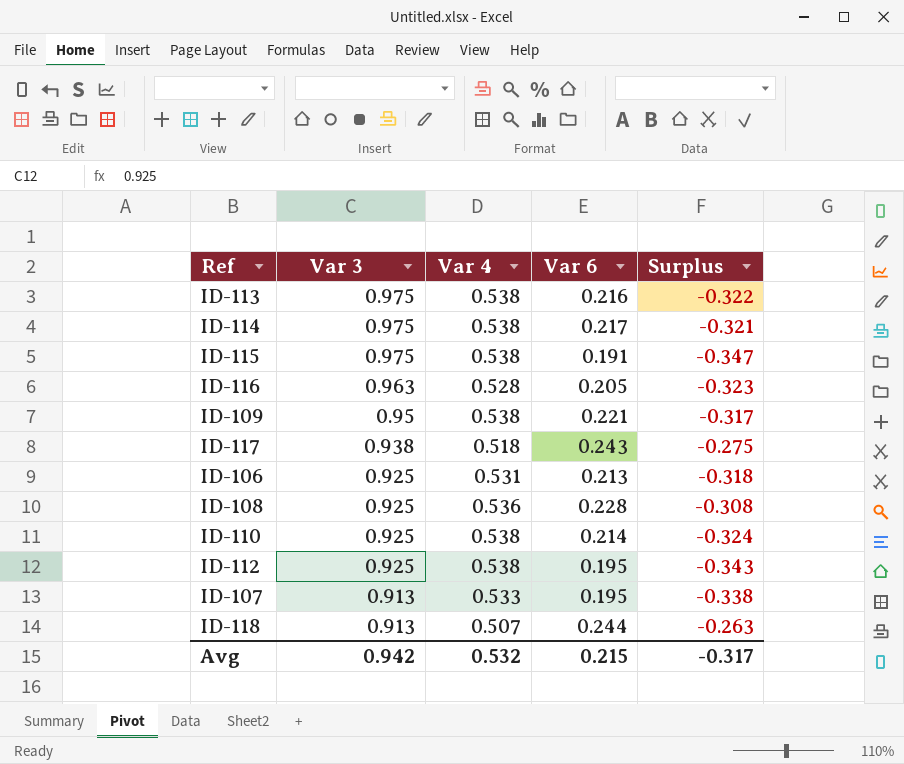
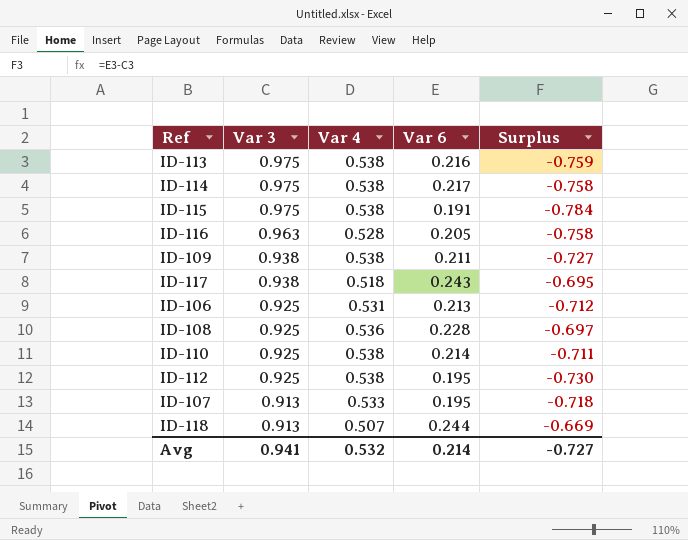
column Surplus | formula: [Var 6] - [Var 4] -> [Var 6] - [Var 3]
ID-109 | Var 3: 0.95 -> 0.938
ID-109 | Var 6: 0.221 -> 0.211
Avg | Var 3: 0.942 -> 0.941
Avg | Var 6: 0.215 -> 0.214
Avg | Surplus: -0.317 -> -0.727

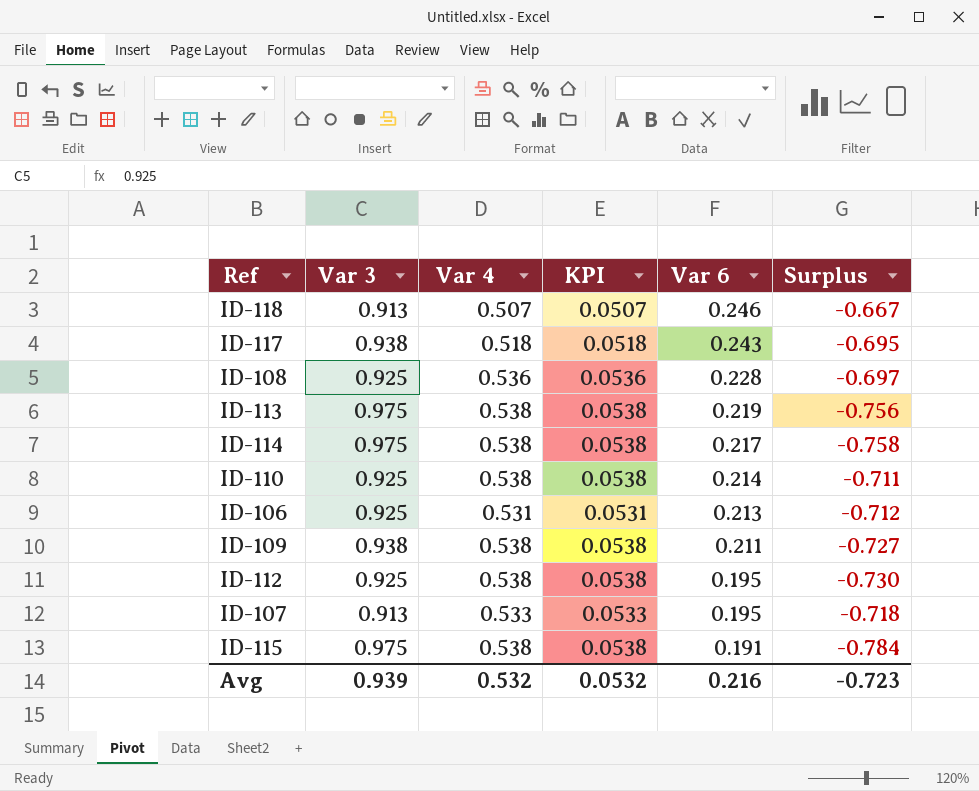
row order: Var 3 descending -> Var 6 descending
column KPI | formula: none -> [Var 4] * 0.1
row ID-116: 0.963 | 0.528 | 0.205 | -0.758 -> none
ID-118 | Var 6: 0.244 -> 0.246
ID-118 | Surplus: -0.669 -> -0.667
ID-113 | Var 6: 0.216 -> 0.219
ID-113 | Surplus: -0.759 -> -0.756
Avg | Var 3: 0.941 -> 0.939
Avg | Var 6: 0.214 -> 0.216
Avg | Surplus: -0.727 -> -0.723

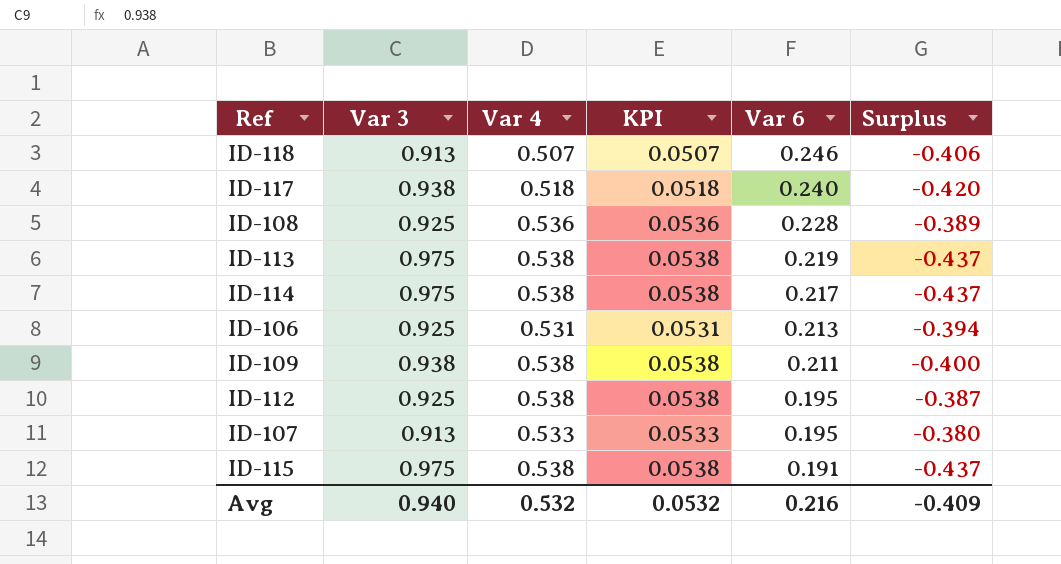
column Surplus | formula: [Var 6] - [Var 3] -> [Var 4] - [Var 3]
row ID-110: 0.925 | 0.538 | 0.0538 | 0.214 | -0.711 -> none
ID-117 | Var 6: 0.243 -> 0.240
Avg | Var 3: 0.939 -> 0.940
Avg | Surplus: -0.723 -> -0.409

